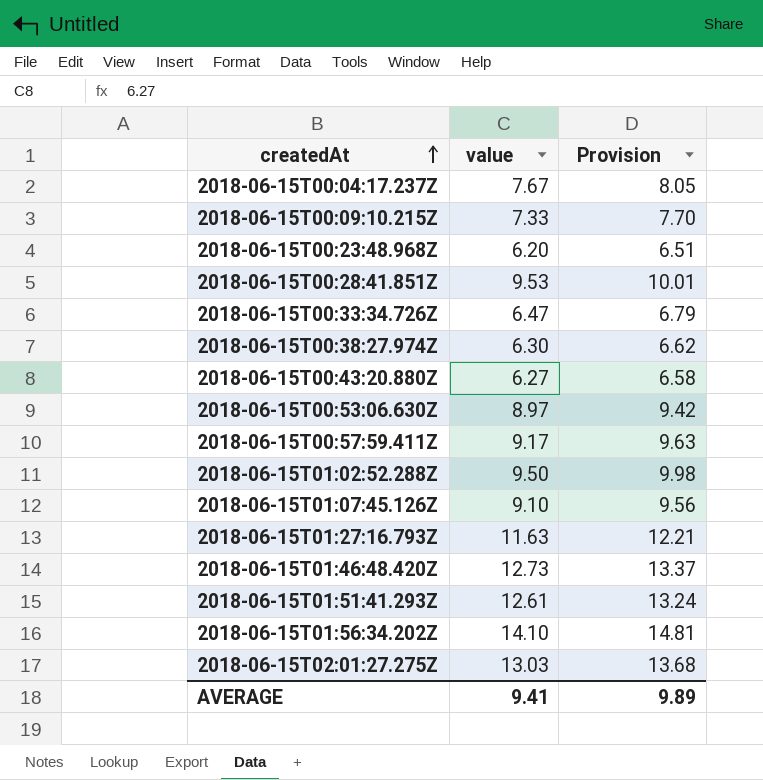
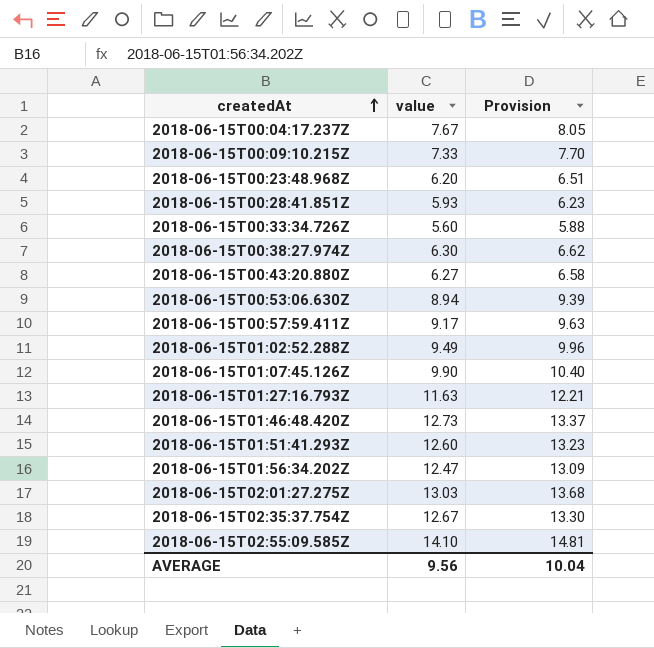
2018-06-15T00:28:41.851Z | value: 9.53 -> 5.93
2018-06-15T00:28:41.851Z | Provision: 10.01 -> 6.23
2018-06-15T00:33:34.726Z | value: 6.47 -> 5.60
2018-06-15T00:33:34.726Z | Provision: 6.79 -> 5.88
2018-06-15T00:53:06.630Z | value: 8.97 -> 8.94
2018-06-15T00:53:06.630Z | Provision: 9.42 -> 9.39
2018-06-15T01:02:52.288Z | value: 9.50 -> 9.49
2018-06-15T01:02:52.288Z | Provision: 9.98 -> 9.96
2018-06-15T01:07:45.126Z | value: 9.10 -> 9.90
2018-06-15T01:07:45.126Z | Provision: 9.56 -> 10.40
2018-06-15T01:51:41.293Z | value: 12.61 -> 12.60
2018-06-15T01:51:41.293Z | Provision: 13.24 -> 13.23
2018-06-15T01:56:34.202Z | value: 14.10 -> 12.47
2018-06-15T01:56:34.202Z | Provision: 14.81 -> 13.09
row 2018-06-15T02:35:37.754Z: none -> 12.67 | 13.30
row 2018-06-15T02:55:09.585Z: none -> 14.10 | 14.81
AVERAGE | value: 9.41 -> 9.56
AVERAGE | Provision: 9.89 -> 10.04

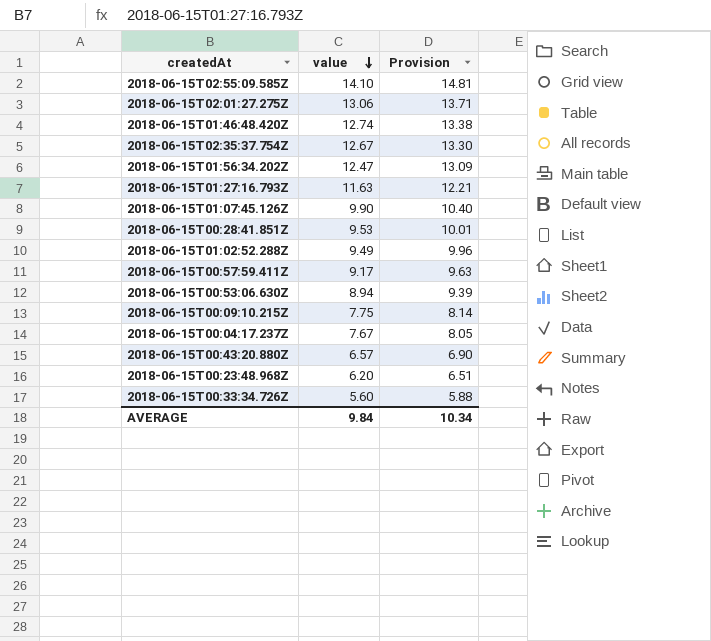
row order: createdAt ascending -> value descending
row 2018-06-15T00:38:27.974Z: 6.30 | 6.62 -> none
row 2018-06-15T01:51:41.293Z: 12.60 | 13.23 -> none
2018-06-15T02:01:27.275Z | value: 13.03 -> 13.06
2018-06-15T02:01:27.275Z | Provision: 13.68 -> 13.71
2018-06-15T01:46:48.420Z | value: 12.73 -> 12.74
2018-06-15T01:46:48.420Z | Provision: 13.37 -> 13.38
2018-06-15T00:28:41.851Z | value: 5.93 -> 9.53
2018-06-15T00:28:41.851Z | Provision: 6.23 -> 10.01
2018-06-15T00:09:10.215Z | value: 7.33 -> 7.75
2018-06-15T00:09:10.215Z | Provision: 7.70 -> 8.14
2018-06-15T00:43:20.880Z | value: 6.27 -> 6.57
2018-06-15T00:43:20.880Z | Provision: 6.58 -> 6.90
AVERAGE | value: 9.56 -> 9.84
AVERAGE | Provision: 10.04 -> 10.34

